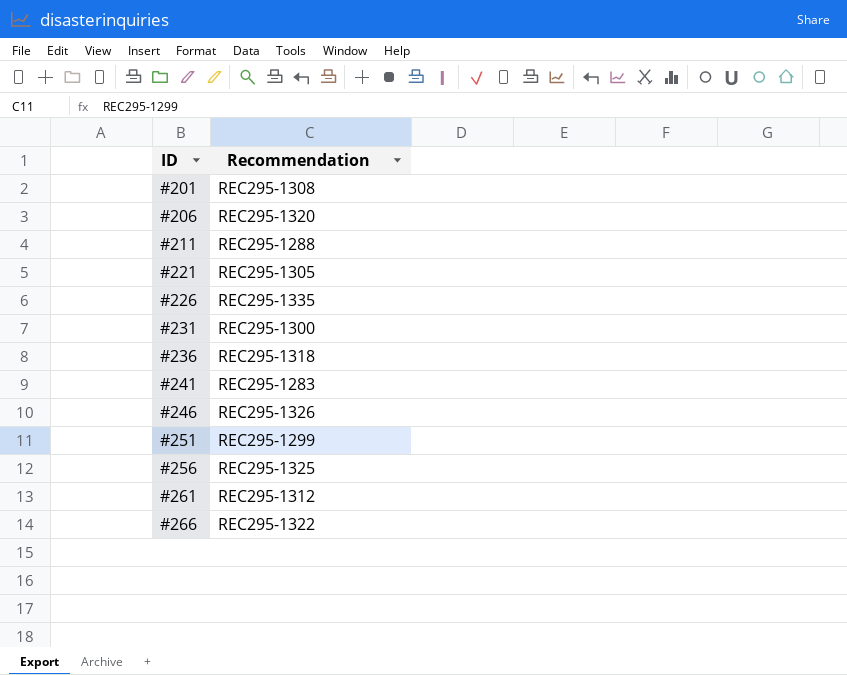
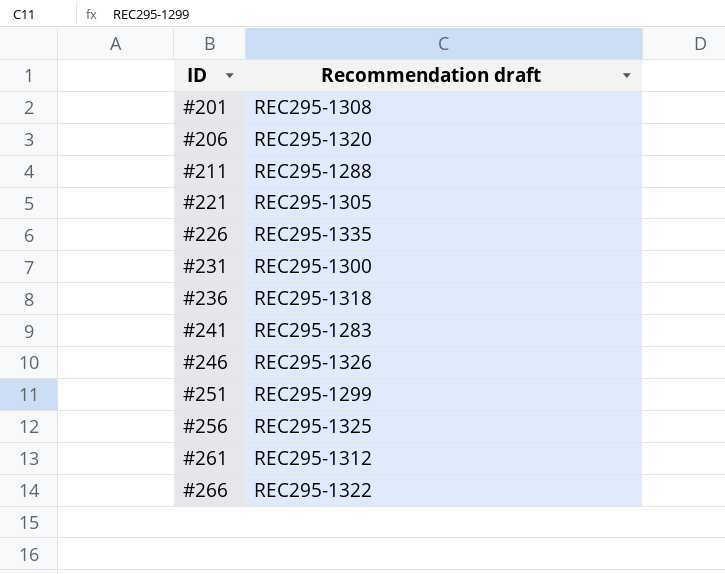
column name: Recommendation -> Recommendation draft

